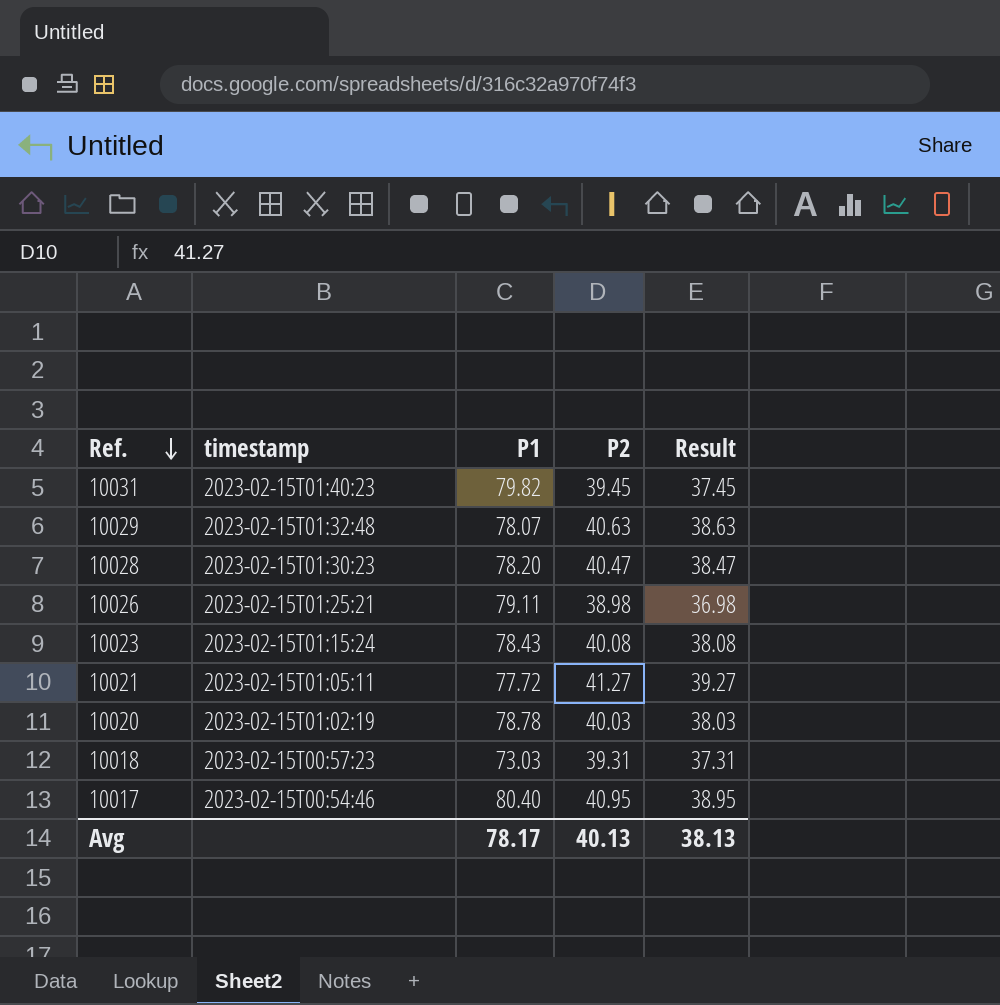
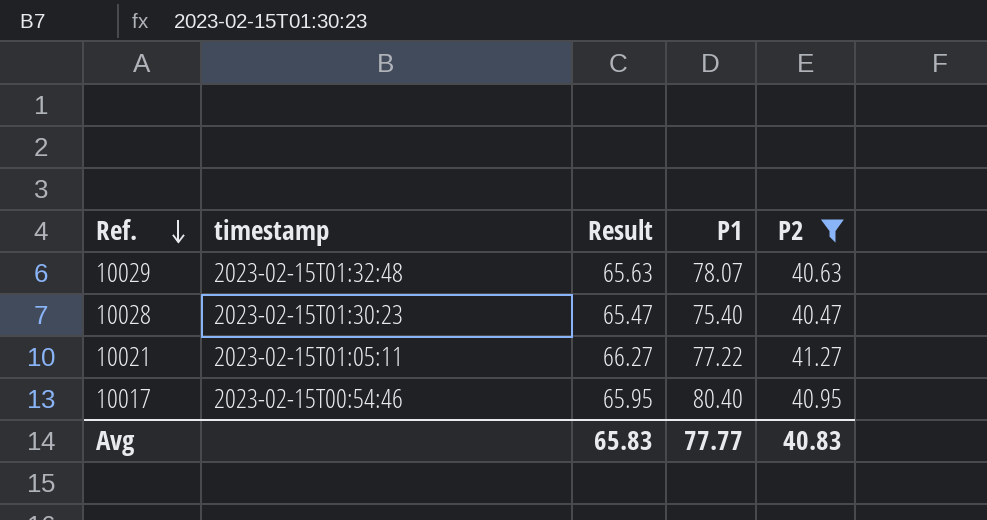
filter: none -> P2 >= 40.47
column Result | formula: [P2] - 2 -> [P2] + 25
column Result | position: 5 -> 3
10028 | P1: 78.20 -> 75.40
10021 | P1: 77.72 -> 77.22
Avg | Result: 38.13 -> 65.83
Avg | P1: 78.17 -> 77.77
Avg | P2: 40.13 -> 40.83

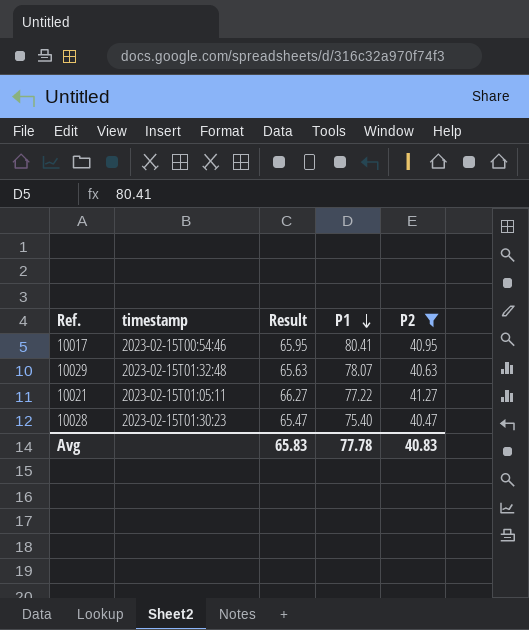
row order: Ref. descending -> P1 descending
10017 | P1: 80.40 -> 80.41
Avg | P1: 77.77 -> 77.78

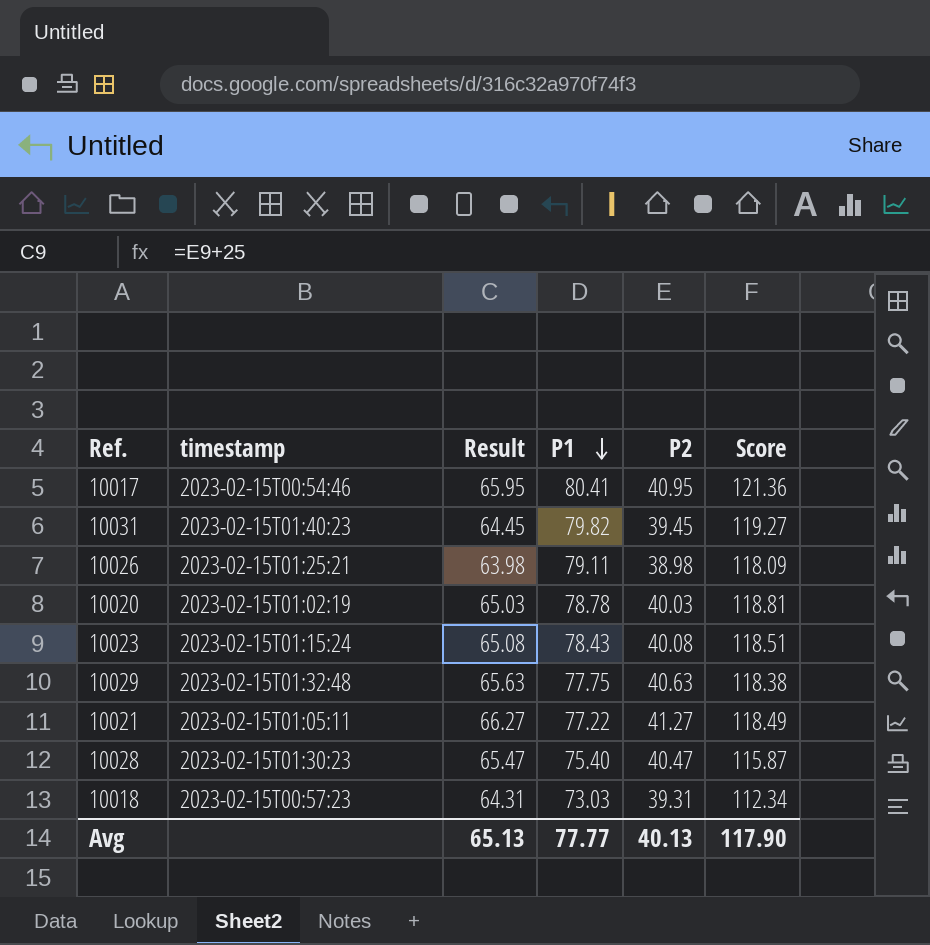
filter: P2 >= 40.47 -> none
column Score | formula: none -> [P1] + [P2]
10029 | P1: 78.07 -> 77.75
Avg | Result: 65.83 -> 65.13
Avg | P1: 77.78 -> 77.77
Avg | P2: 40.83 -> 40.13

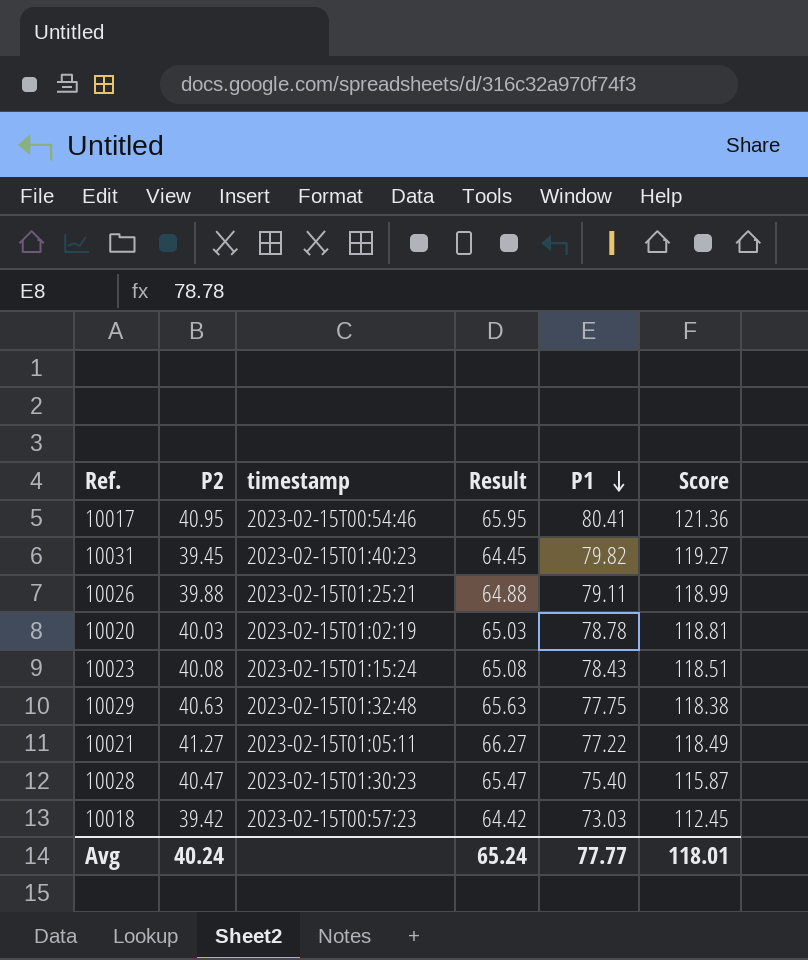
column P2 | position: 5 -> 2
10026 | P2: 38.98 -> 39.88
10026 | Result: 63.98 -> 64.88
10026 | Score: 118.09 -> 118.99
10018 | P2: 39.31 -> 39.42
10018 | Result: 64.31 -> 64.42
10018 | Score: 112.34 -> 112.45
Avg | P2: 40.13 -> 40.24
Avg | Result: 65.13 -> 65.24
Avg | Score: 117.90 -> 118.01

